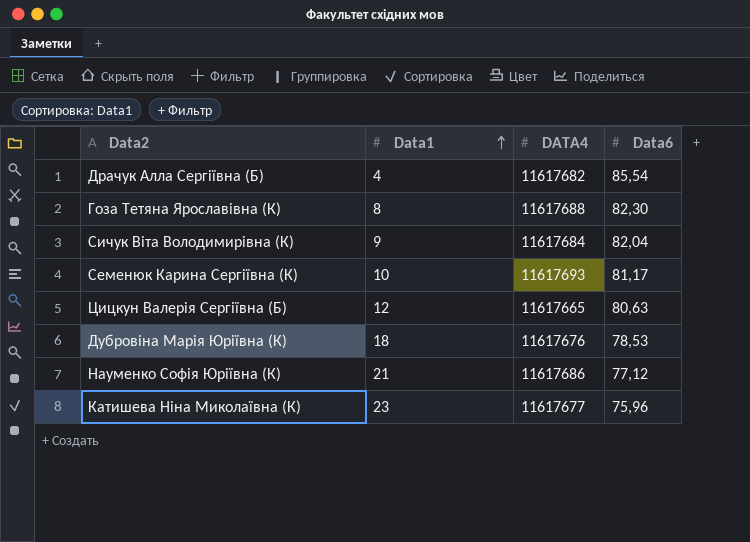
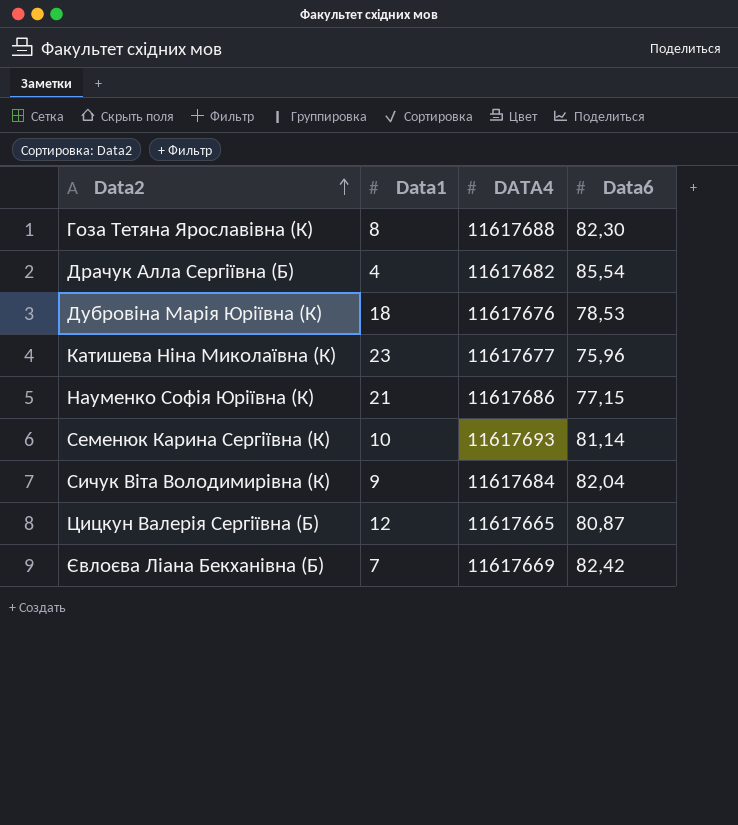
row order: Data1 ascending -> Data2 ascending
Науменко Софія Юріївна (К) | Data6: 77,12 -> 77,15
Семенюк Карина Сергіївна (К) | Data6: 81,17 -> 81,14
Цицкун Валерія Сергіївна (Б) | Data6: 80,63 -> 80,87
row Євлоєва Ліана Бекханівна (Б): none -> 7 | 11617669 | 82,42

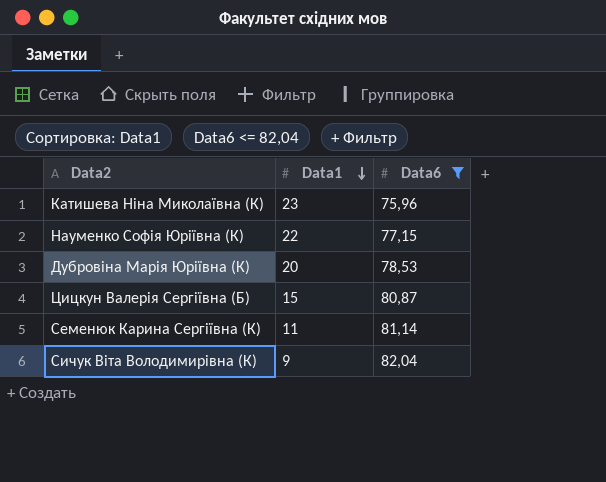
filter: none -> Data6 <= 82,04
row order: Data2 ascending -> Data1 descending
column DATA4 | position: 3 -> none
Науменко Софія Юріївна (К) | Data1: 21 -> 22
Дубровіна Марія Юріївна (К) | Data1: 18 -> 20
Цицкун Валерія Сергіївна (Б) | Data1: 12 -> 15
Семенюк Карина Сергіївна (К) | Data1: 10 -> 11

